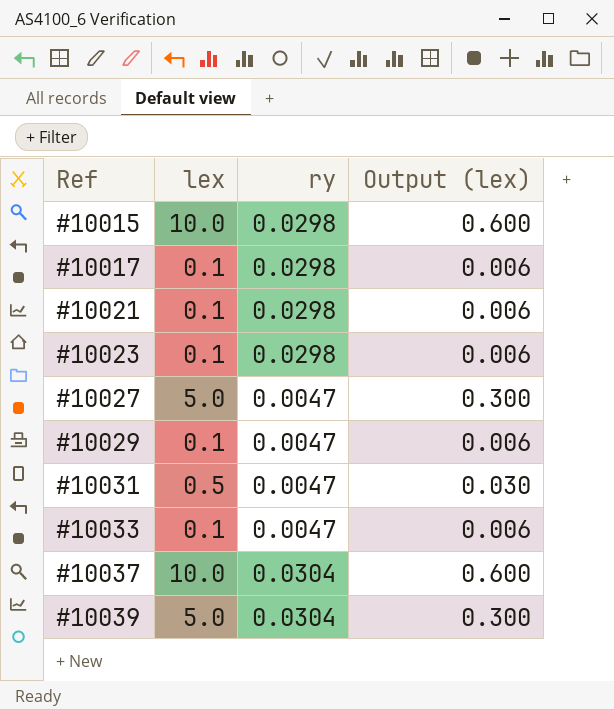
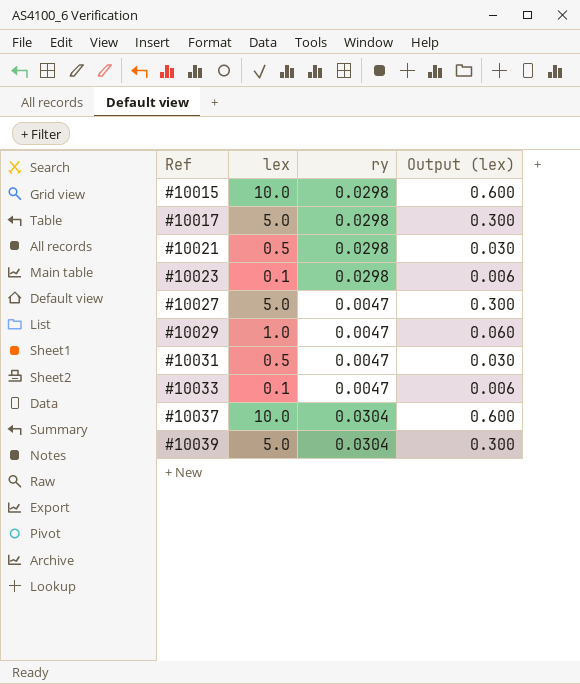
#10017 | lex: 0.1 -> 5.0
#10017 | Output (lex): 0.006 -> 0.300
#10021 | lex: 0.1 -> 0.5
#10021 | Output (lex): 0.006 -> 0.030
#10029 | lex: 0.1 -> 1.0
#10029 | Output (lex): 0.006 -> 0.060

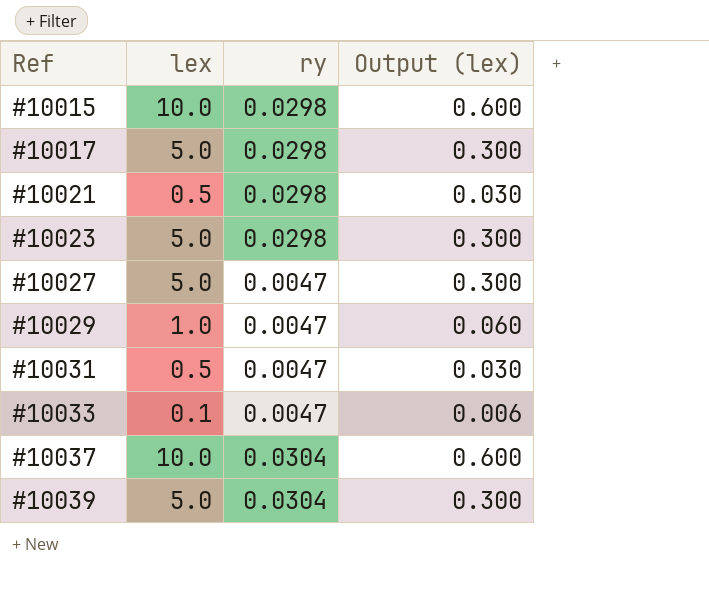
#10023 | lex: 0.1 -> 5.0
#10023 | Output (lex): 0.006 -> 0.300

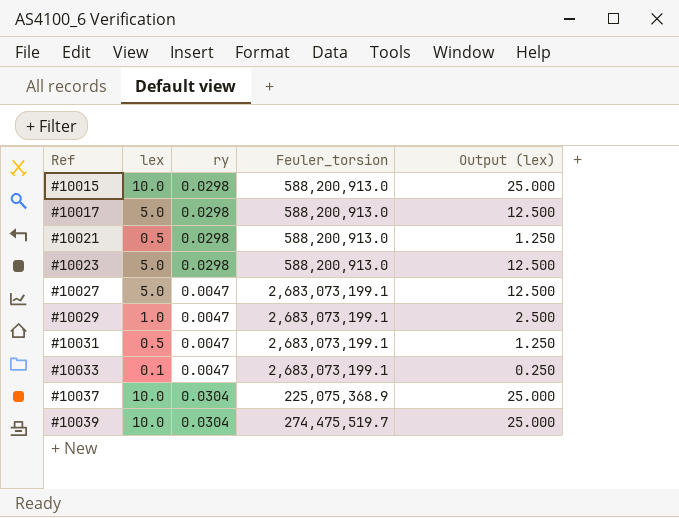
column Feuler_torsion | position: none -> 4
column Output (lex) | formula: [lex] * 0.06 -> [lex] * 2.5
#10039 | lex: 5.0 -> 10.0

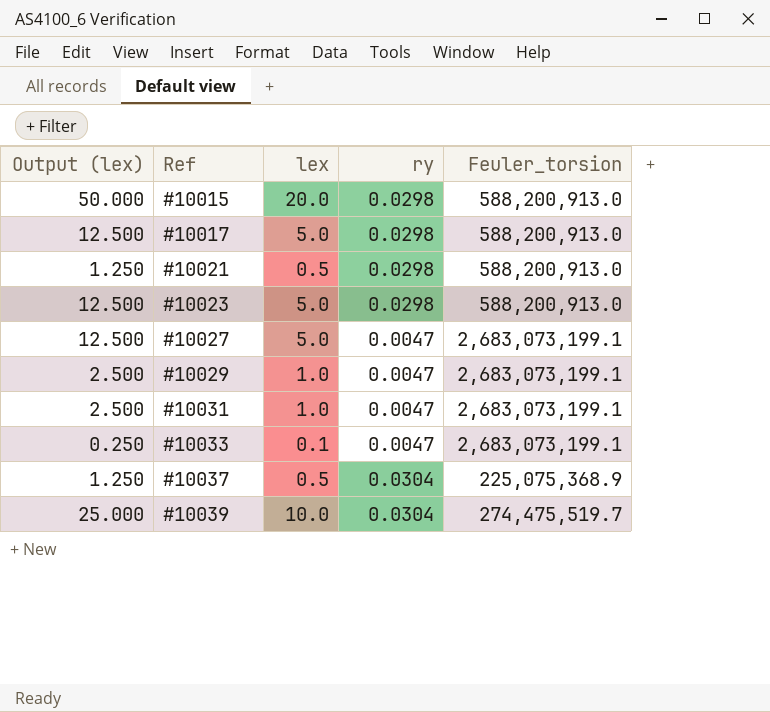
column Output (lex) | position: 5 -> 1
#10015 | Output (lex): 25.000 -> 50.000
#10015 | lex: 10.0 -> 20.0
#10031 | Output (lex): 1.250 -> 2.500
#10031 | lex: 0.5 -> 1.0
#10037 | Output (lex): 25.000 -> 1.250
#10037 | lex: 10.0 -> 0.5

